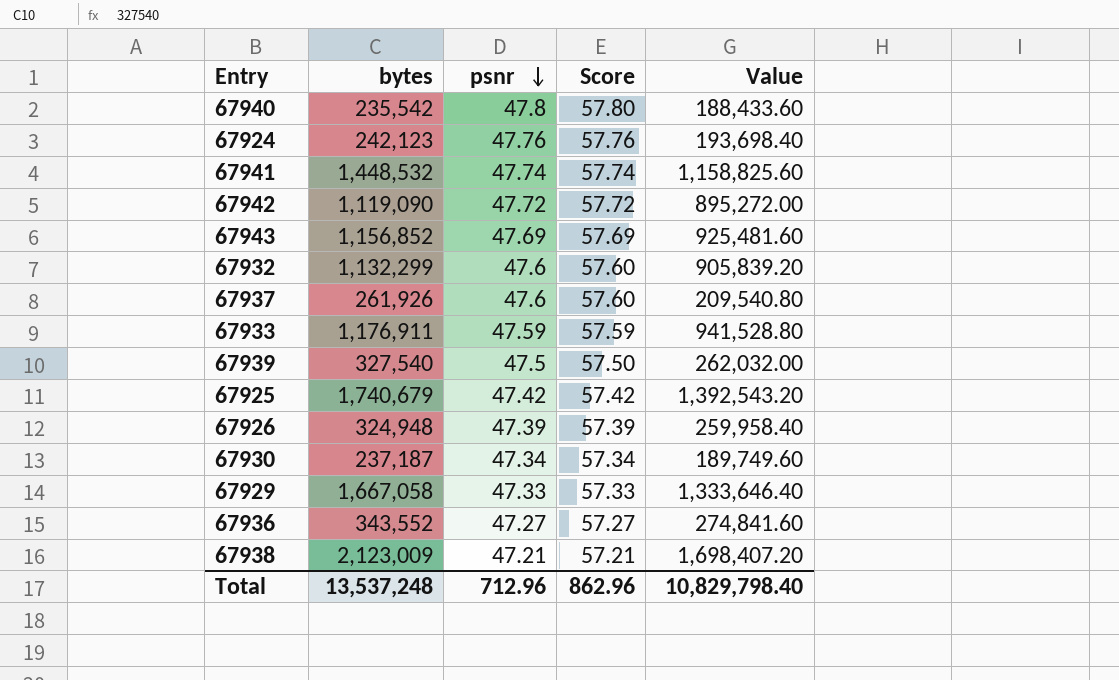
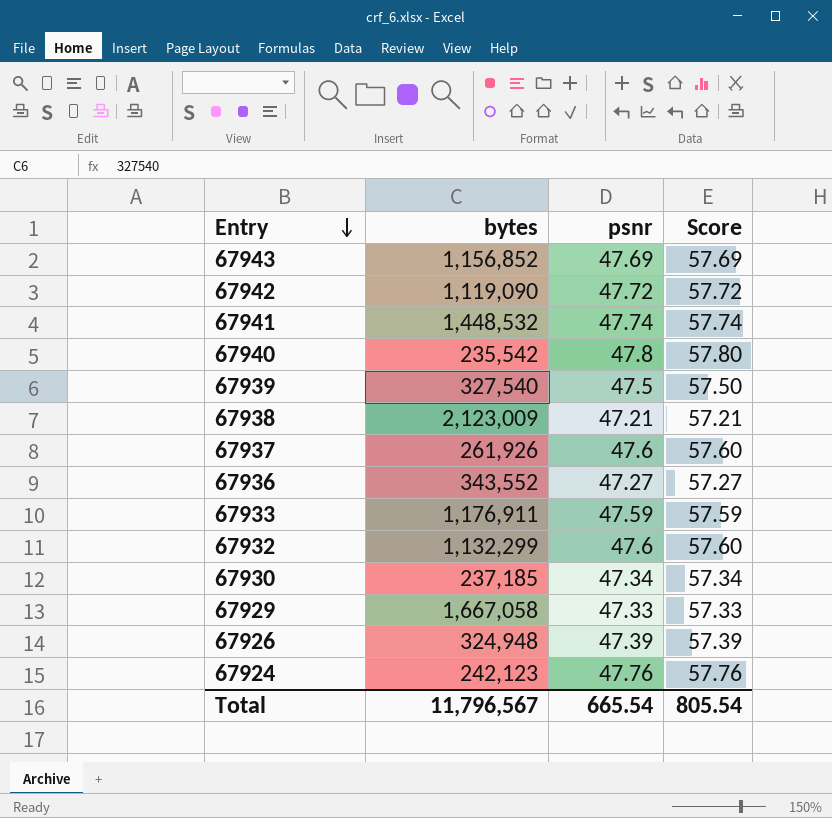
row order: psnr descending -> Entry descending
column Value | formula: [bytes] * 0.8 -> none
row 67925: 1,740,679 | 47.42 | 57.42 | 1,392,543.20 -> none
67930 | bytes: 237,187 -> 237,185
Total | bytes: 13,537,248 -> 11,796,567
Total | psnr: 712.96 -> 665.54
Total | Score: 862.96 -> 805.54

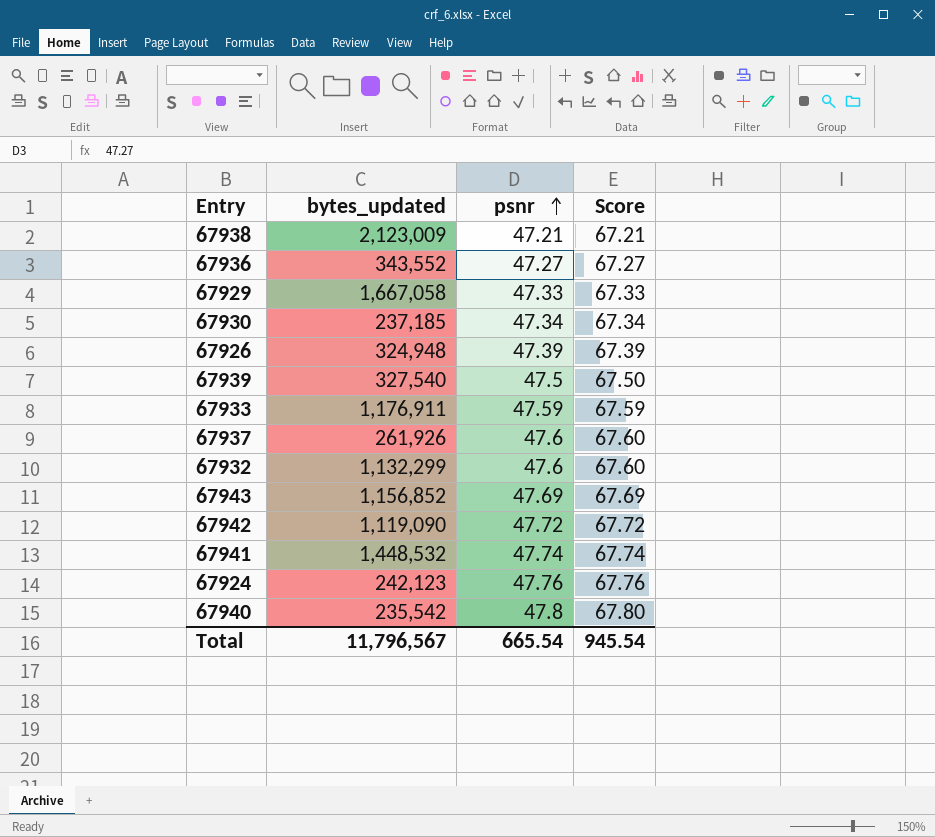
row order: Entry descending -> psnr ascending
column name: bytes -> bytes_updated
column Score | formula: [psnr] + 10 -> [psnr] + 20
Total | Score: 805.54 -> 945.54

